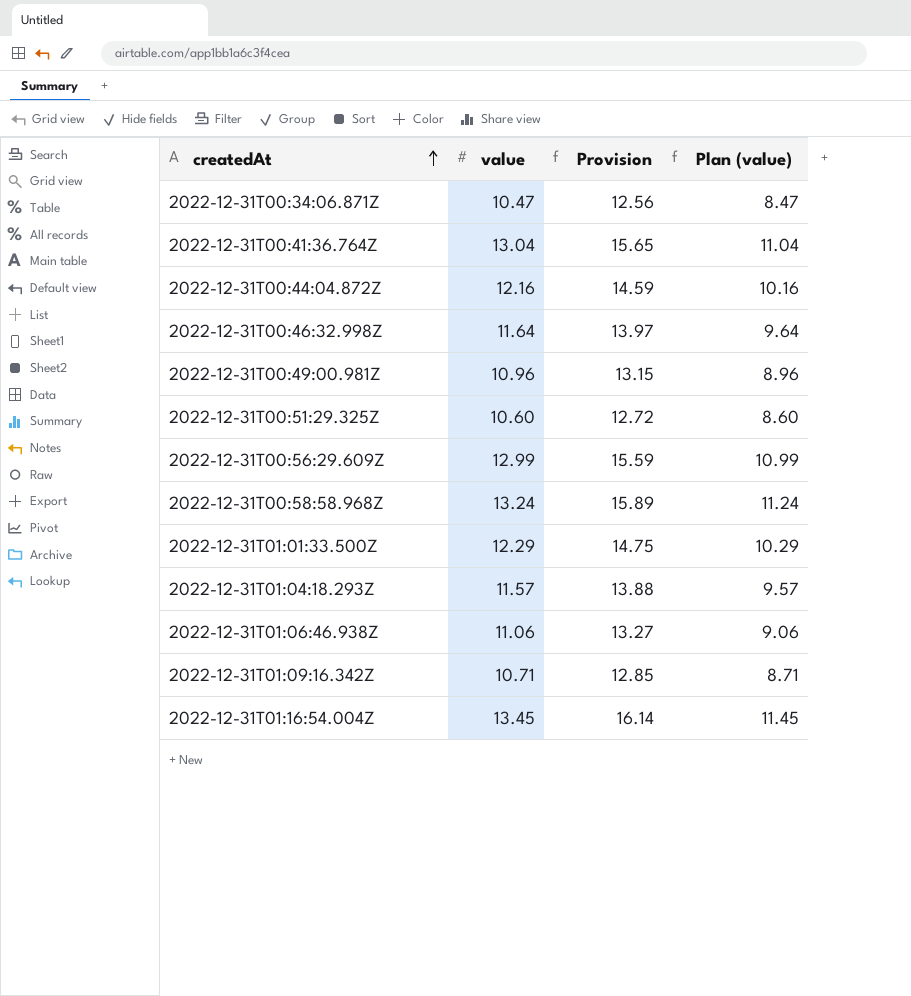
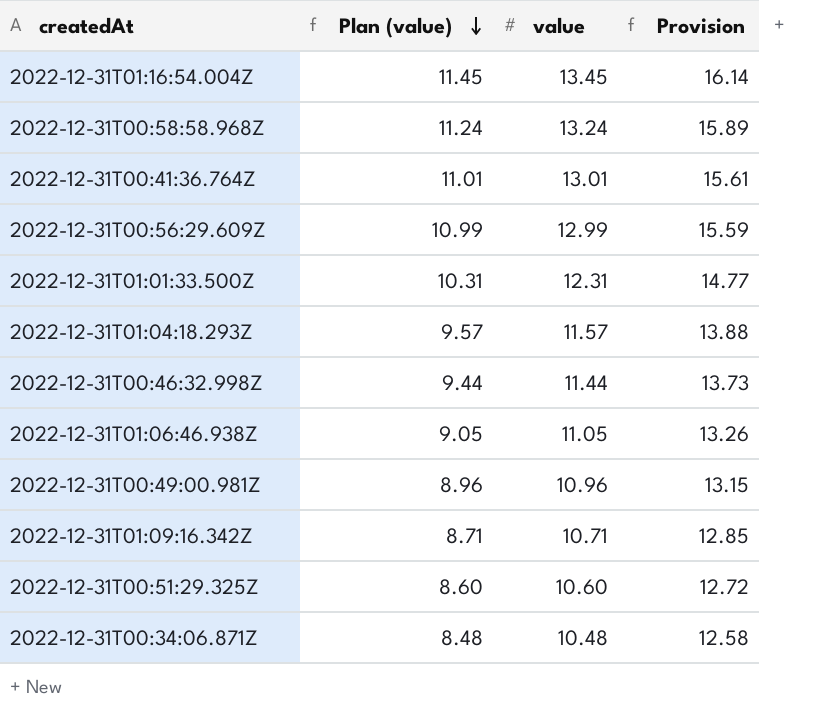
row order: createdAt ascending -> Plan (value) descending
column Plan (value) | position: 4 -> 2
row 2022-12-31T00:44:04.872Z: 12.16 | 14.59 | 10.16 -> none
2022-12-31T00:41:36.764Z | Plan (value): 11.04 -> 11.01
2022-12-31T00:41:36.764Z | value: 13.04 -> 13.01
2022-12-31T00:41:36.764Z | Provision: 15.65 -> 15.61
2022-12-31T01:01:33.500Z | Plan (value): 10.29 -> 10.31
2022-12-31T01:01:33.500Z | value: 12.29 -> 12.31
2022-12-31T01:01:33.500Z | Provision: 14.75 -> 14.77
2022-12-31T00:46:32.998Z | Plan (value): 9.64 -> 9.44
2022-12-31T00:46:32.998Z | value: 11.64 -> 11.44
2022-12-31T00:46:32.998Z | Provision: 13.97 -> 13.73
2022-12-31T01:06:46.938Z | Plan (value): 9.06 -> 9.05
2022-12-31T01:06:46.938Z | value: 11.06 -> 11.05
2022-12-31T01:06:46.938Z | Provision: 13.27 -> 13.26
2022-12-31T00:34:06.871Z | Plan (value): 8.47 -> 8.48
2022-12-31T00:34:06.871Z | value: 10.47 -> 10.48
2022-12-31T00:34:06.871Z | Provision: 12.56 -> 12.58

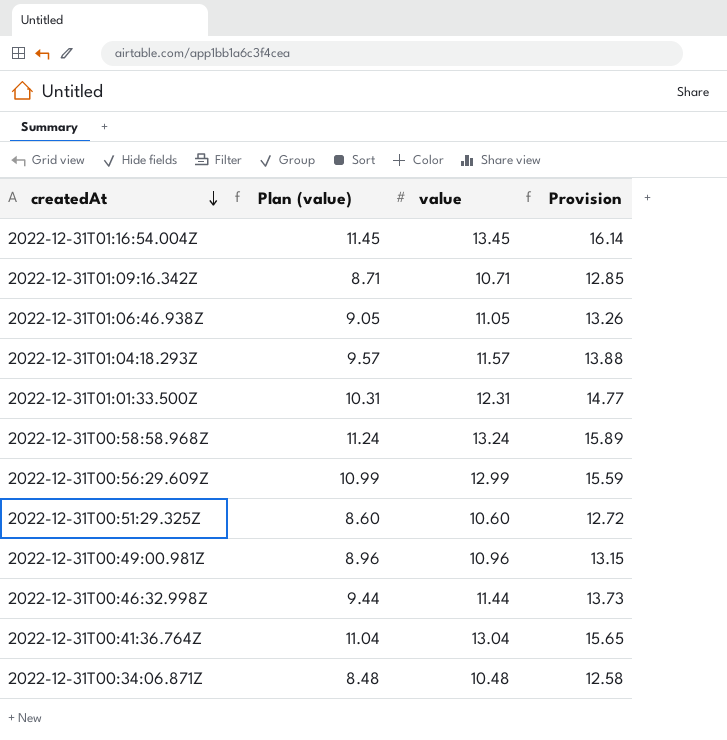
row order: Plan (value) descending -> createdAt descending
2022-12-31T00:41:36.764Z | Plan (value): 11.01 -> 11.04
2022-12-31T00:41:36.764Z | value: 13.01 -> 13.04
2022-12-31T00:41:36.764Z | Provision: 15.61 -> 15.65

